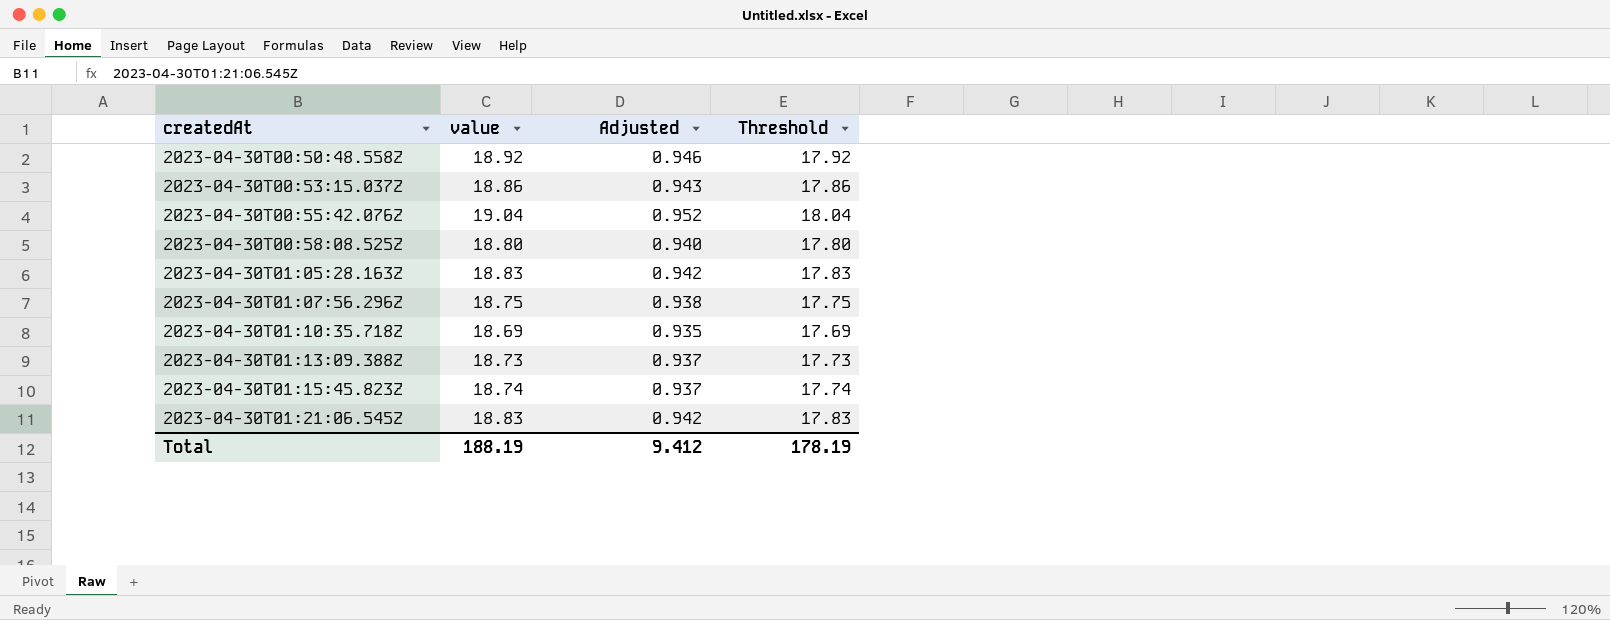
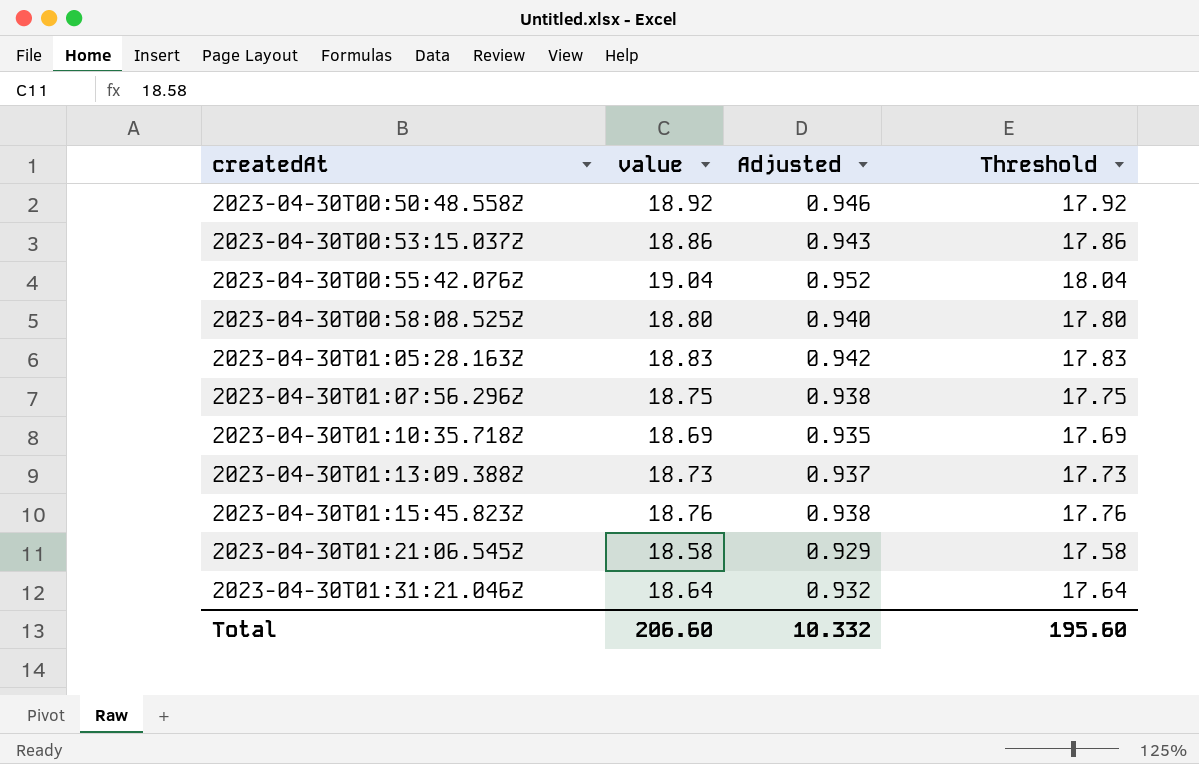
2023-04-30T01:15:45.823Z | value: 18.74 -> 18.76
2023-04-30T01:15:45.823Z | Adjusted: 0.937 -> 0.938
2023-04-30T01:15:45.823Z | Threshold: 17.74 -> 17.76
2023-04-30T01:21:06.545Z | value: 18.83 -> 18.58
2023-04-30T01:21:06.545Z | Adjusted: 0.942 -> 0.929
2023-04-30T01:21:06.545Z | Threshold: 17.83 -> 17.58
row 2023-04-30T01:31:21.046Z: none -> 18.64 | 0.932 | 17.64
Total | value: 188.19 -> 206.60
Total | Adjusted: 9.412 -> 10.332
Total | Threshold: 178.19 -> 195.60

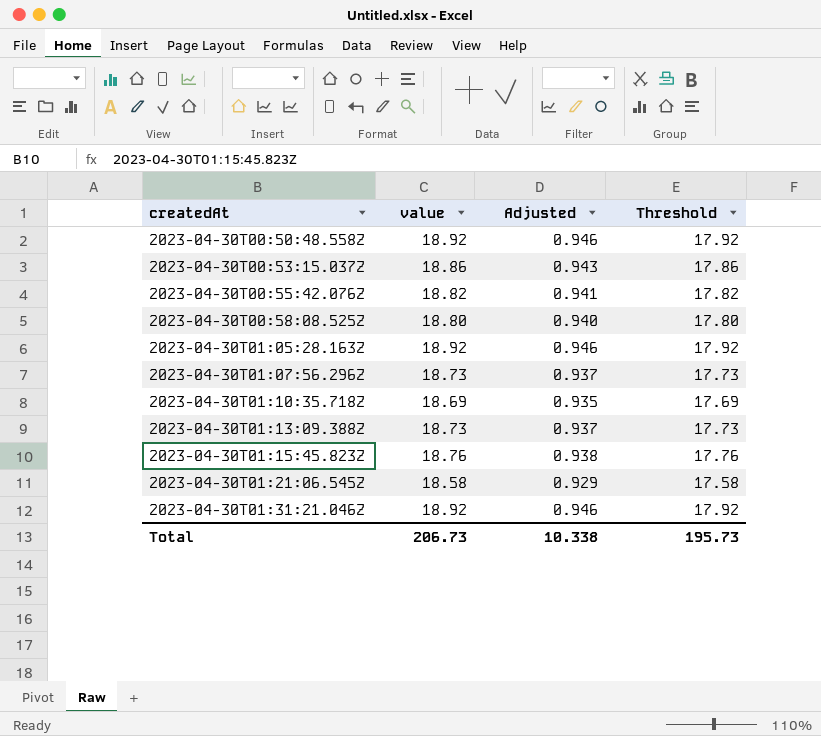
2023-04-30T00:55:42.076Z | value: 19.04 -> 18.82
2023-04-30T00:55:42.076Z | Adjusted: 0.952 -> 0.941
2023-04-30T00:55:42.076Z | Threshold: 18.04 -> 17.82
2023-04-30T01:05:28.163Z | value: 18.83 -> 18.92
2023-04-30T01:05:28.163Z | Adjusted: 0.942 -> 0.946
2023-04-30T01:05:28.163Z | Threshold: 17.83 -> 17.92
2023-04-30T01:07:56.296Z | value: 18.75 -> 18.73
2023-04-30T01:07:56.296Z | Adjusted: 0.938 -> 0.937
2023-04-30T01:07:56.296Z | Threshold: 17.75 -> 17.73
2023-04-30T01:31:21.046Z | value: 18.64 -> 18.92
2023-04-30T01:31:21.046Z | Adjusted: 0.932 -> 0.946
2023-04-30T01:31:21.046Z | Threshold: 17.64 -> 17.92
Total | value: 206.60 -> 206.73
Total | Adjusted: 10.332 -> 10.338
Total | Threshold: 195.60 -> 195.73

